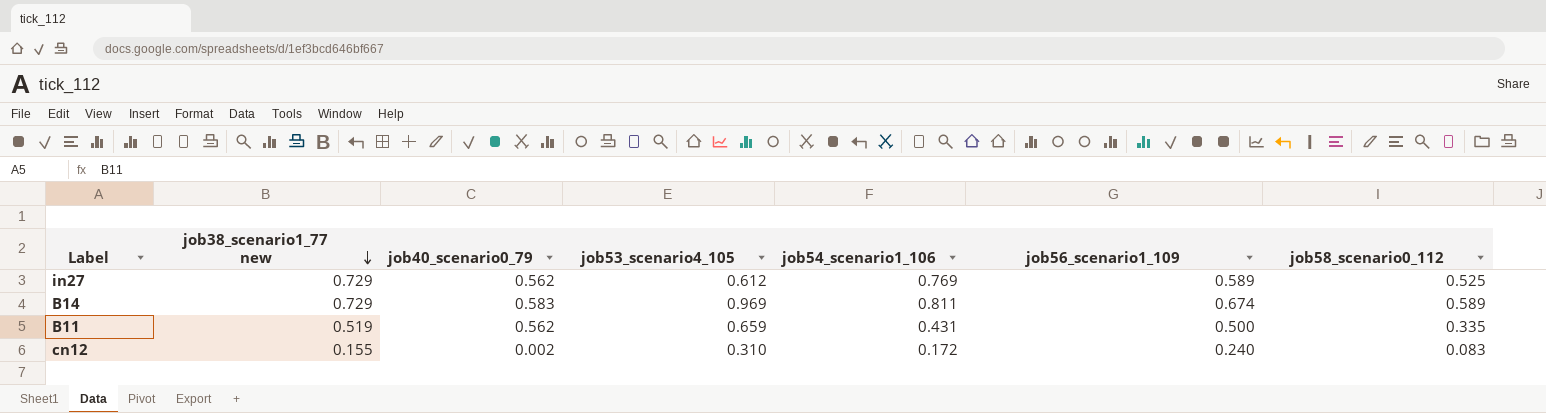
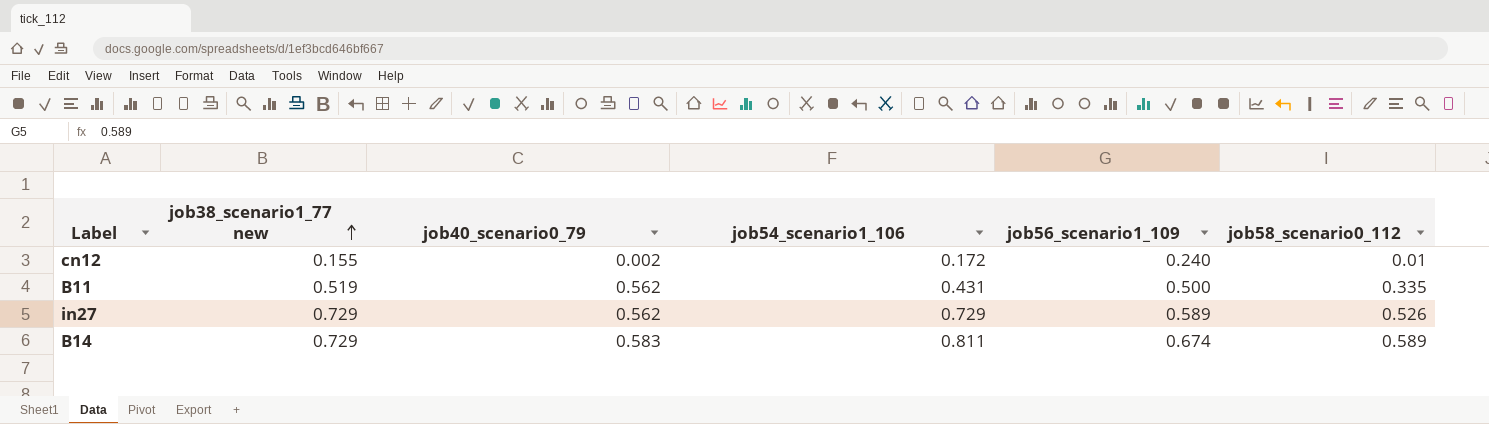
row order: job38_scenario1_77 new descending -> job38_scenario1_77 new ascending
column job53_scenario4_105 | position: 4 -> none
cn12 | job58_scenario0_112: 0.083 -> 0.01
in27 | job54_scenario1_106: 0.769 -> 0.729
in27 | job58_scenario0_112: 0.525 -> 0.526

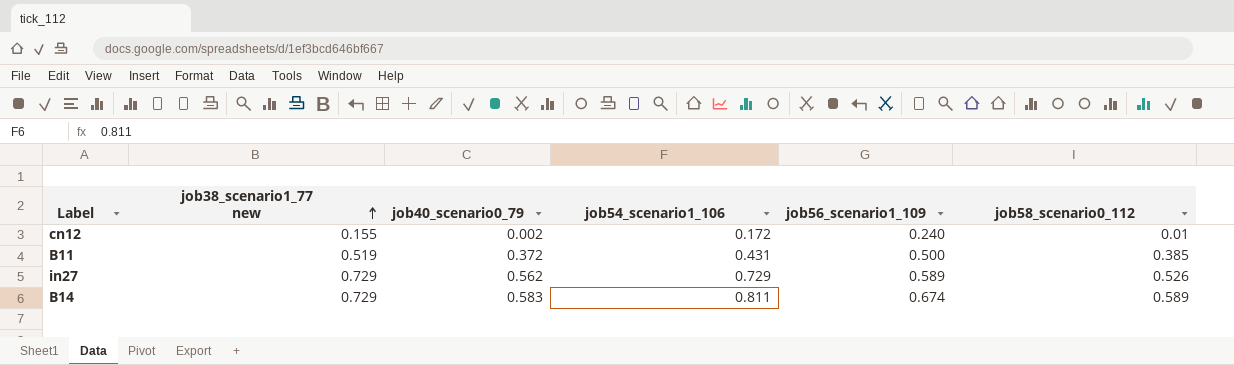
B11 | job40_scenario0_79: 0.562 -> 0.372
B11 | job58_scenario0_112: 0.335 -> 0.385

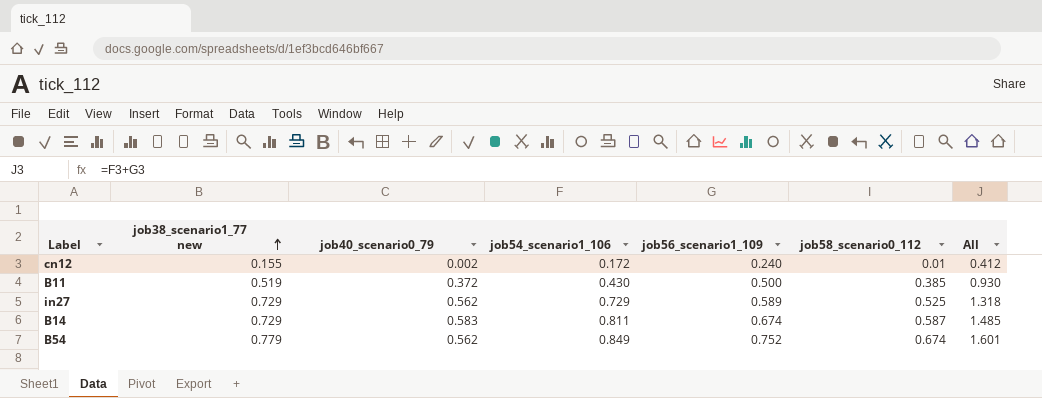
column All | formula: none -> [job54_scenario1_106] + [job56_scenario1_109]
B11 | job54_scenario1_106: 0.431 -> 0.430
in27 | job58_scenario0_112: 0.526 -> 0.525
B14 | job58_scenario0_112: 0.589 -> 0.587
row B54: none -> 0.779 | 0.562 | 0.849 | 0.752 | 0.674 | 1.601

